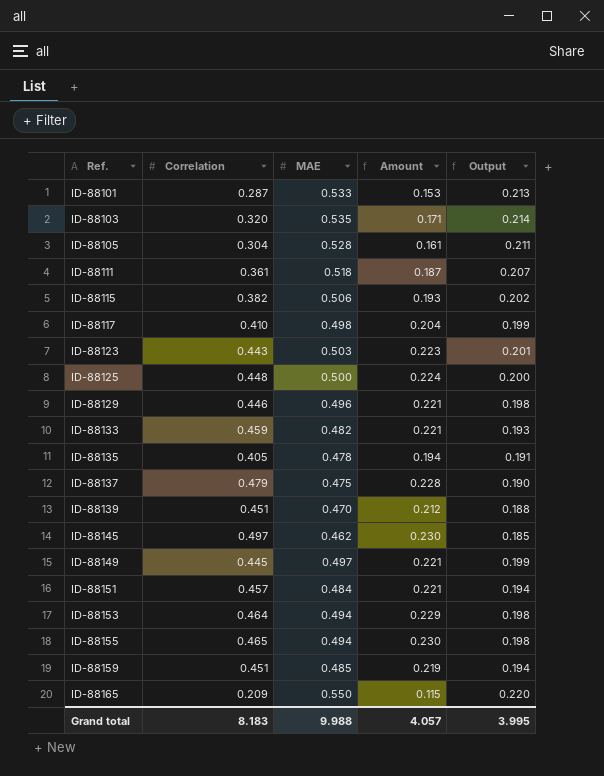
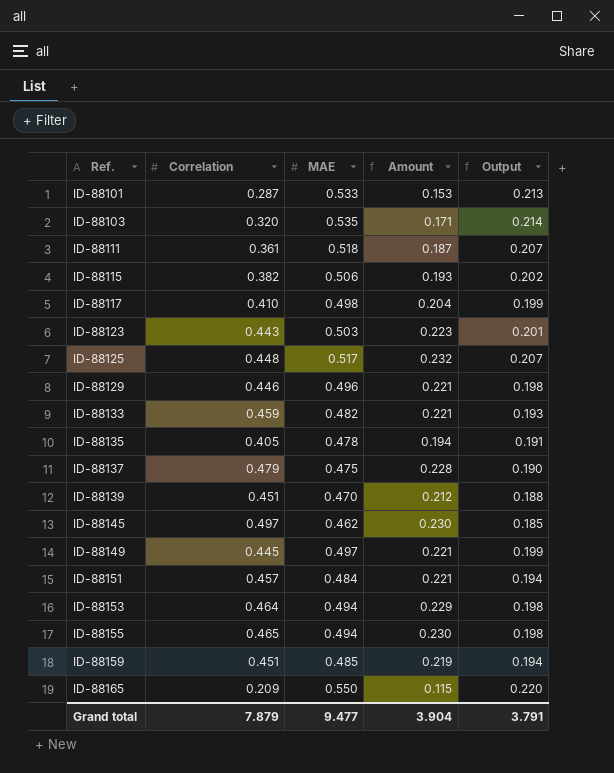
row ID-88105: 0.304 | 0.528 | 0.161 | 0.211 -> none
ID-88125 | MAE: 0.500 -> 0.517
ID-88125 | Amount: 0.224 -> 0.232
ID-88125 | Output: 0.200 -> 0.207
Grand total | Correlation: 8.183 -> 7.879
Grand total | MAE: 9.988 -> 9.477
Grand total | Amount: 4.057 -> 3.904
Grand total | Output: 3.995 -> 3.791

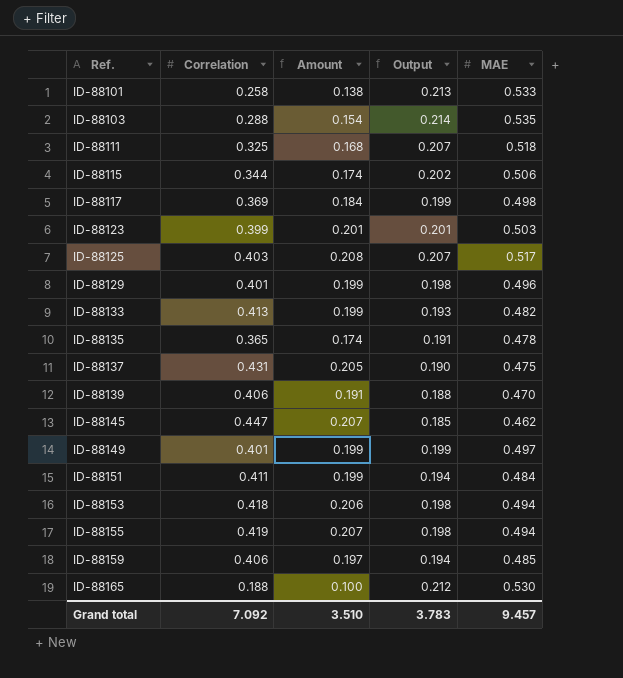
column MAE | position: 3 -> 5
ID-88101 | Correlation: 0.287 -> 0.258
ID-88101 | Amount: 0.153 -> 0.138
ID-88103 | Correlation: 0.320 -> 0.288
ID-88103 | Amount: 0.171 -> 0.154
ID-88111 | Correlation: 0.361 -> 0.325
ID-88111 | Amount: 0.187 -> 0.168
ID-88115 | Correlation: 0.382 -> 0.344
ID-88115 | Amount: 0.193 -> 0.174
ID-88117 | Correlation: 0.410 -> 0.369
ID-88117 | Amount: 0.204 -> 0.184
ID-88123 | Correlation: 0.443 -> 0.399
ID-88123 | Amount: 0.223 -> 0.201
ID-88125 | Correlation: 0.448 -> 0.403
ID-88125 | Amount: 0.232 -> 0.208
ID-88129 | Correlation: 0.446 -> 0.401
ID-88129 | Amount: 0.221 -> 0.199
ID-88133 | Correlation: 0.459 -> 0.413
ID-88133 | Amount: 0.221 -> 0.199
ID-88135 | Correlation: 0.405 -> 0.365
ID-88135 | Amount: 0.194 -> 0.174
ID-88137 | Correlation: 0.479 -> 0.431
ID-88137 | Amount: 0.228 -> 0.205
ID-88139 | Correlation: 0.451 -> 0.406
ID-88139 | Amount: 0.212 -> 0.191
ID-88145 | Correlation: 0.497 -> 0.447
ID-88145 | Amount: 0.230 -> 0.207
ID-88149 | Correlation: 0.445 -> 0.401
ID-88149 | Amount: 0.221 -> 0.199
ID-88151 | Correlation: 0.457 -> 0.411
ID-88151 | Amount: 0.221 -> 0.199
ID-88153 | Correlation: 0.464 -> 0.418
ID-88153 | Amount: 0.229 -> 0.206
ID-88155 | Correlation: 0.465 -> 0.419
ID-88155 | Amount: 0.230 -> 0.207
ID-88159 | Correlation: 0.451 -> 0.406
ID-88159 | Amount: 0.219 -> 0.197
ID-88165 | Correlation: 0.209 -> 0.188
ID-88165 | Amount: 0.115 -> 0.100
ID-88165 | Output: 0.220 -> 0.212
ID-88165 | MAE: 0.550 -> 0.530
Grand total | Correlation: 7.879 -> 7.092
Grand total | Amount: 3.904 -> 3.510
Grand total | Output: 3.791 -> 3.783
Grand total | MAE: 9.477 -> 9.457

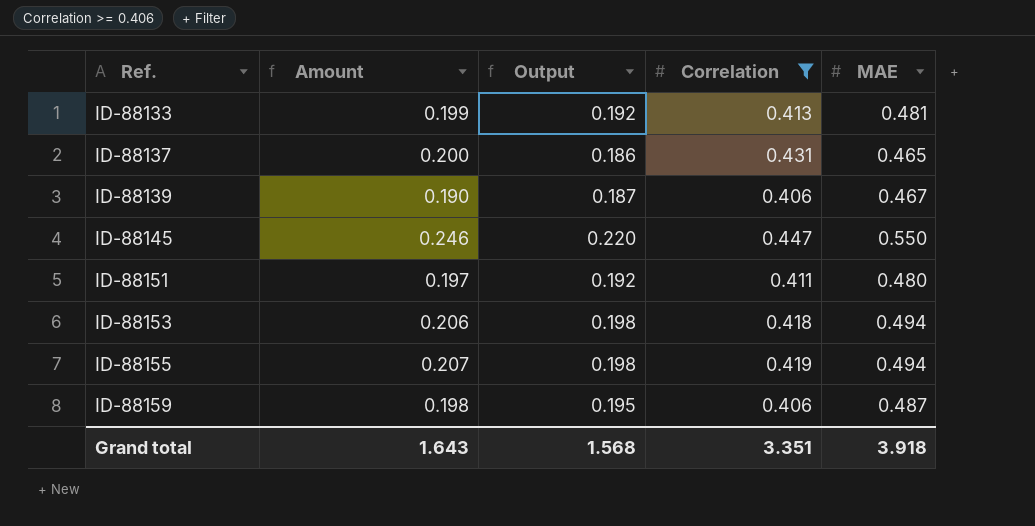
filter: none -> Correlation >= 0.406
column Correlation | position: 2 -> 4
ID-88133 | Output: 0.193 -> 0.192
ID-88133 | MAE: 0.482 -> 0.481
ID-88137 | Amount: 0.205 -> 0.200
ID-88137 | Output: 0.190 -> 0.186
ID-88137 | MAE: 0.475 -> 0.465
ID-88139 | Amount: 0.191 -> 0.190
ID-88139 | Output: 0.188 -> 0.187
ID-88139 | MAE: 0.470 -> 0.467
ID-88145 | Amount: 0.207 -> 0.246
ID-88145 | Output: 0.185 -> 0.220
ID-88145 | MAE: 0.462 -> 0.550
ID-88151 | Amount: 0.199 -> 0.197
ID-88151 | Output: 0.194 -> 0.192
ID-88151 | MAE: 0.484 -> 0.480
ID-88159 | Amount: 0.197 -> 0.198
ID-88159 | Output: 0.194 -> 0.195
ID-88159 | MAE: 0.485 -> 0.487
Grand total | Amount: 3.510 -> 1.643
Grand total | Output: 3.783 -> 1.568
Grand total | Correlation: 7.092 -> 3.351
Grand total | MAE: 9.457 -> 3.918

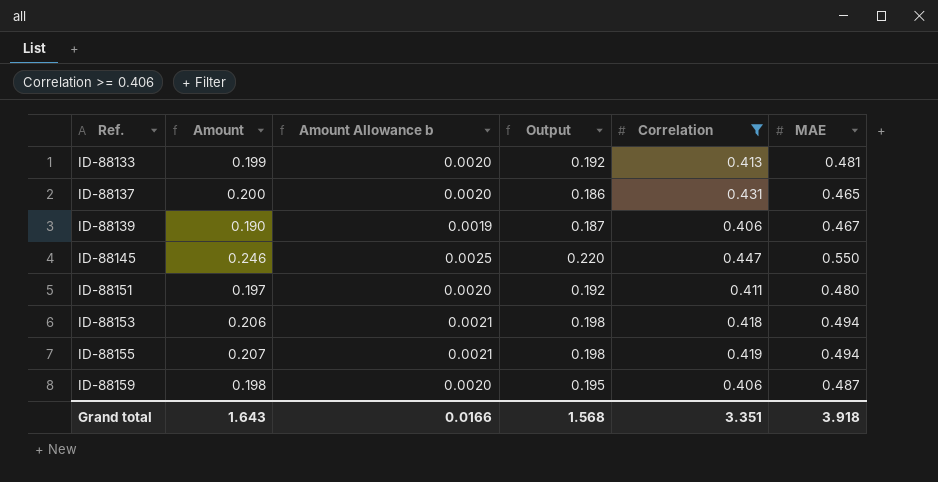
column Amount Allowance b | formula: none -> [Amount] * 0.01

